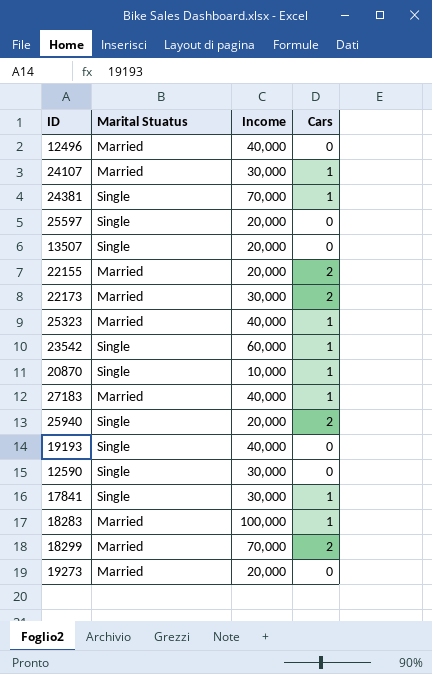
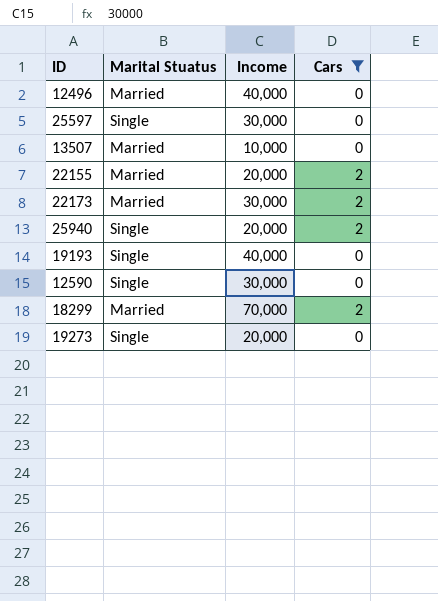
filter: none -> Cars != 1
25597 | Income: 20,000 -> 30,000
13507 | Marital Stuatus: Single -> Married
13507 | Income: 20,000 -> 10,000
19273 | Marital Stuatus: Married -> Single

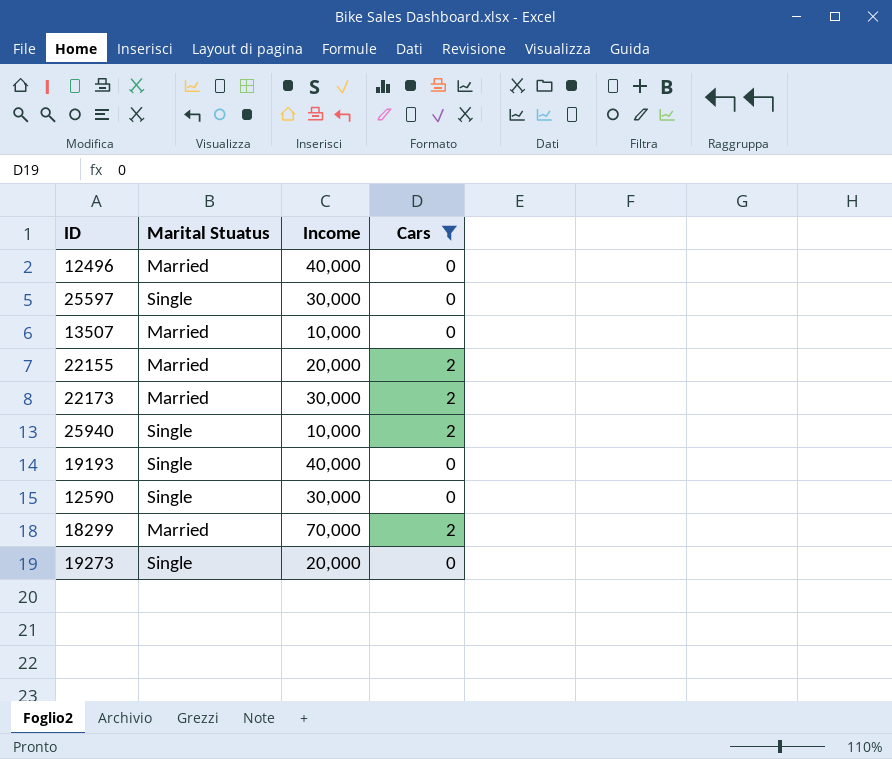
25940 | Income: 20,000 -> 10,000

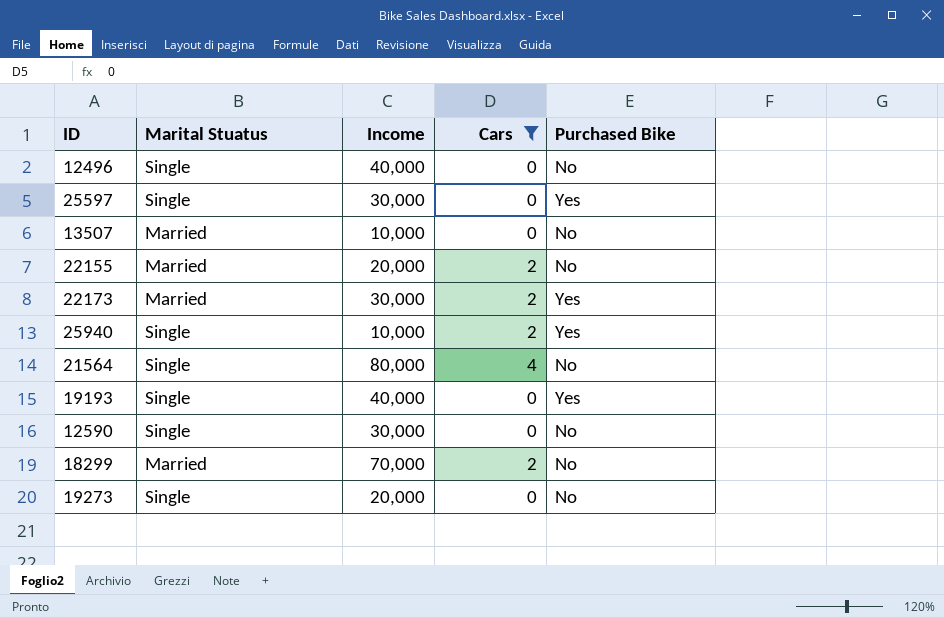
column Purchased Bike | position: none -> 5
12496 | Marital Stuatus: Married -> Single
row 21564: none -> Single | 80,000 | 4 | No

